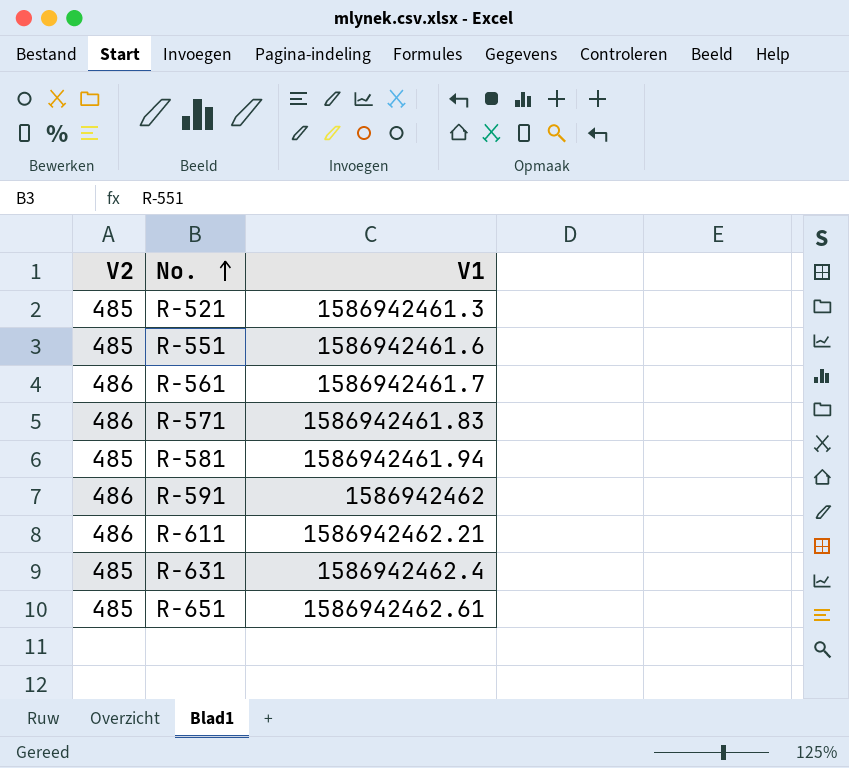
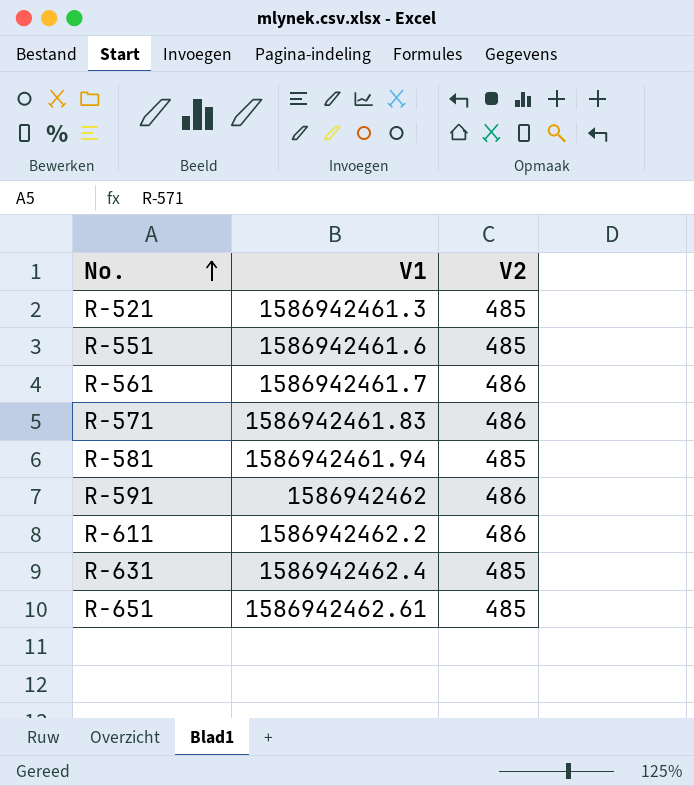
column V2 | position: 1 -> 3
R-611 | V1: 1586942462.21 -> 1586942462.2

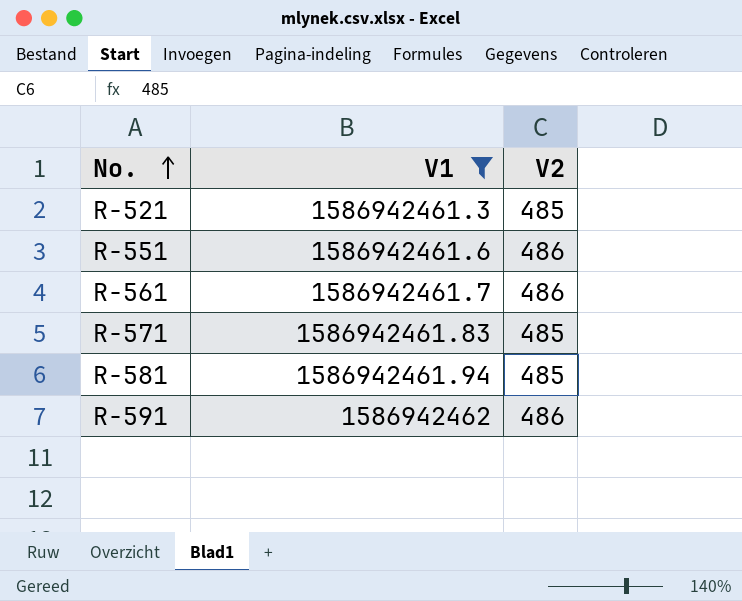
filter: none -> V1 <= 1586942462
R-551 | V2: 485 -> 486
R-571 | V2: 486 -> 485

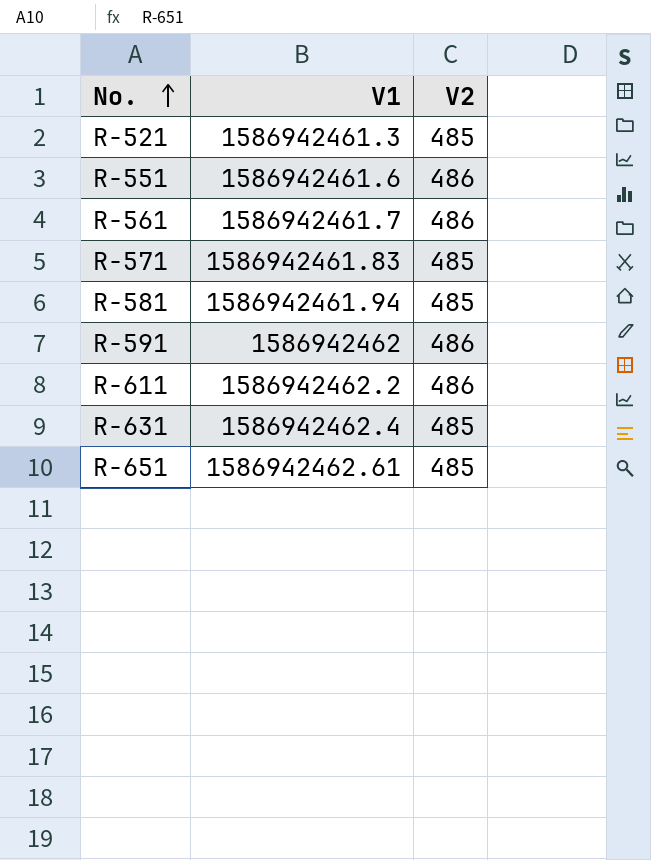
filter: V1 <= 1586942462 -> none

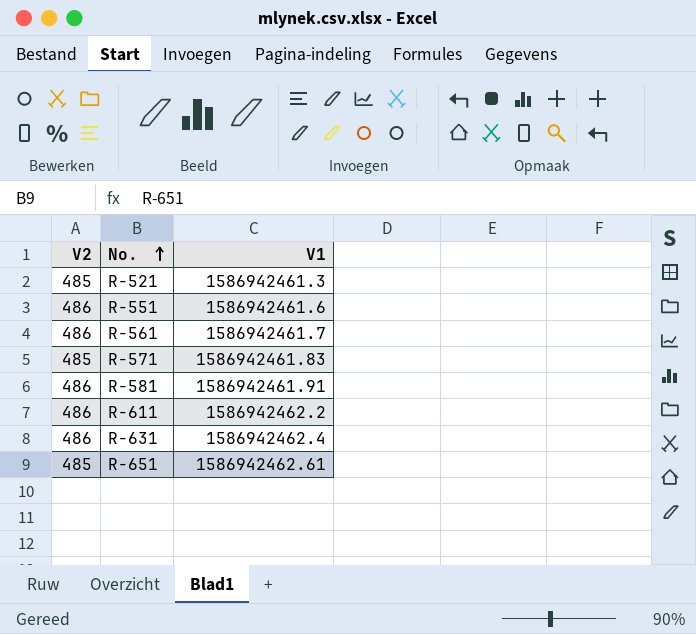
column V2 | position: 3 -> 1
row R-591: 1586942462 | 486 -> none
R-581 | V2: 485 -> 486
R-581 | V1: 1586942461.94 -> 1586942461.91
R-631 | V2: 485 -> 486

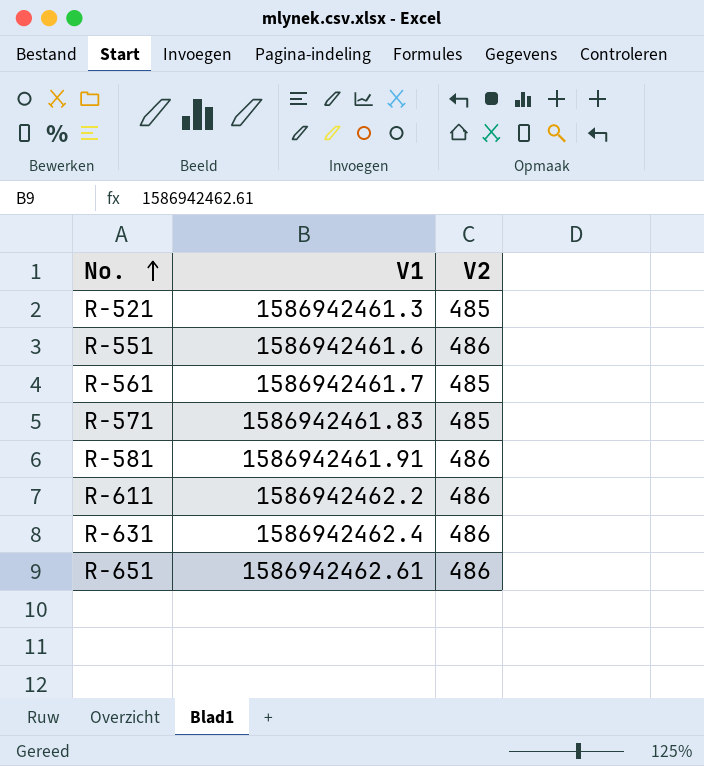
column V2 | position: 1 -> 3
R-561 | V2: 486 -> 485
R-651 | V2: 485 -> 486

